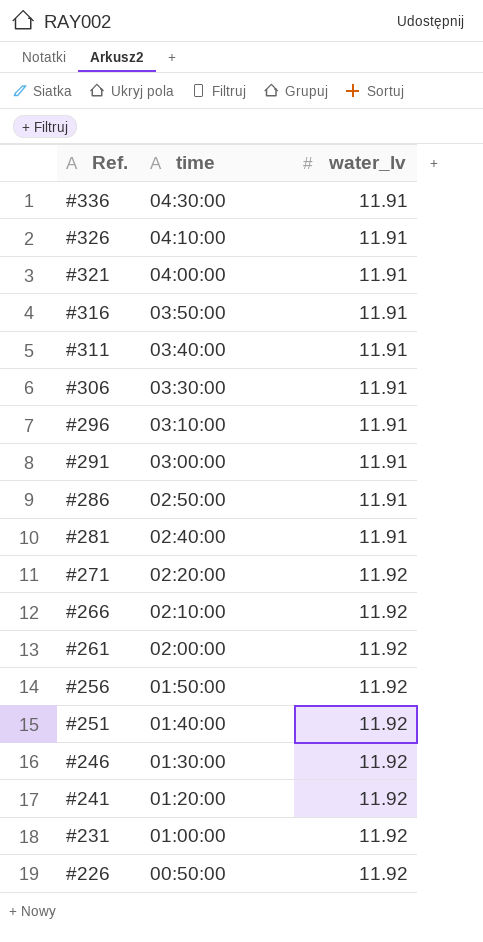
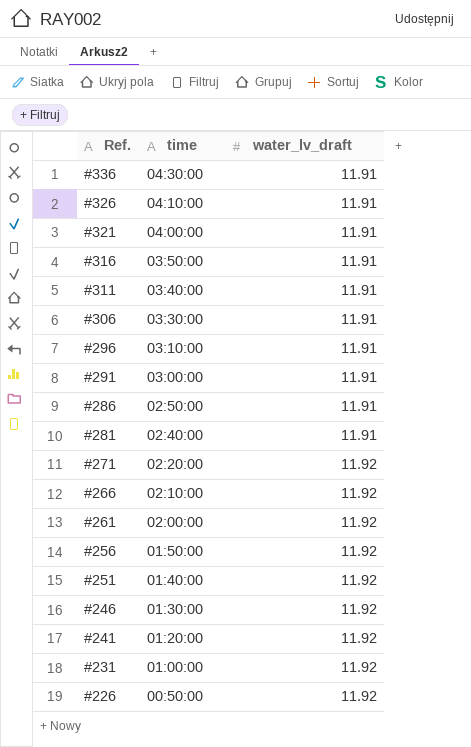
column name: water_lv -> water_lv_draft

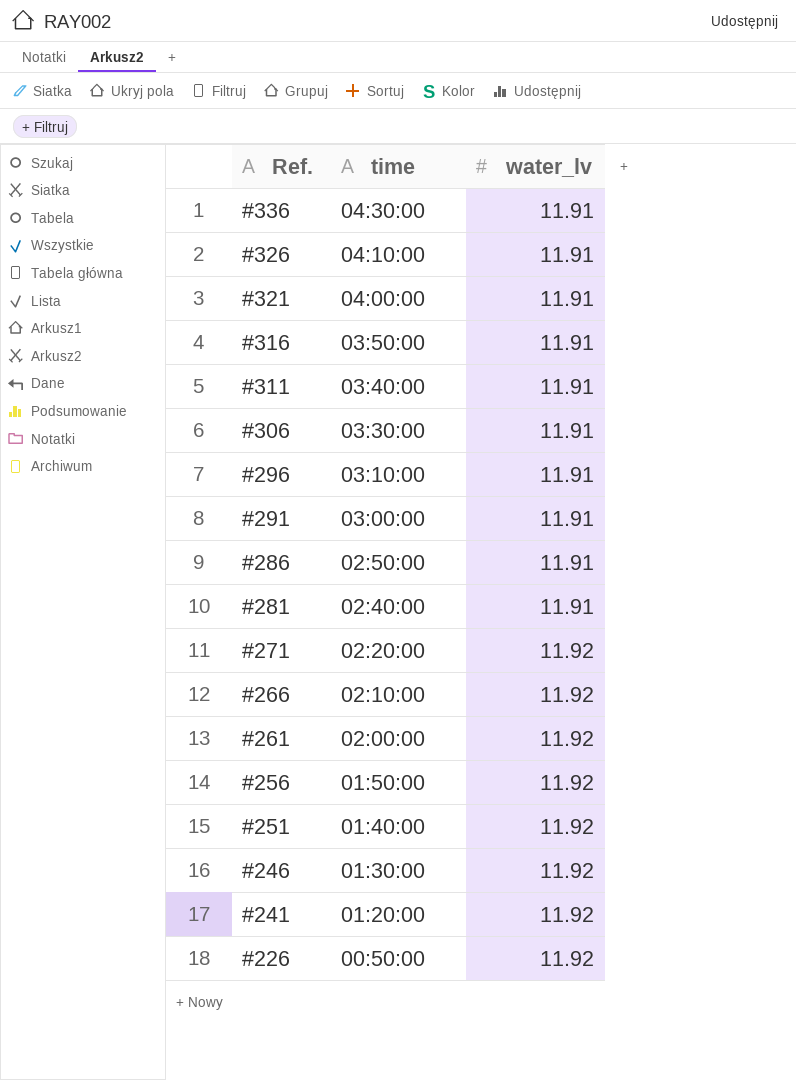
column name: water_lv_draft -> water_lv
row #231: 01:00:00 | 11.92 -> none

